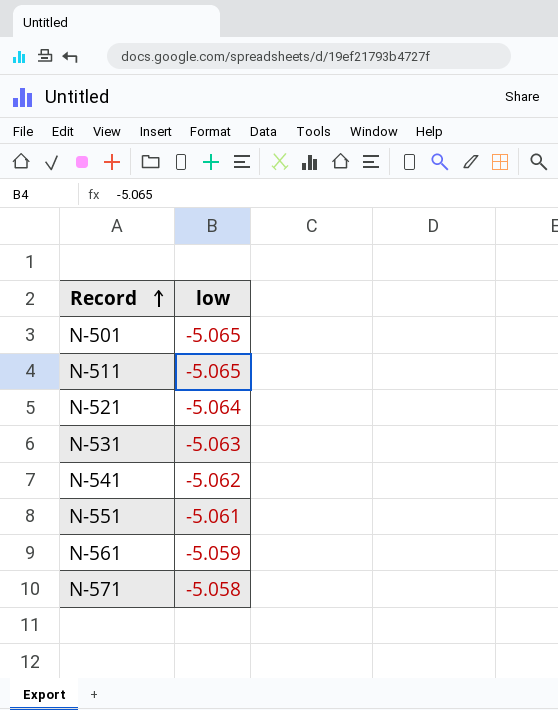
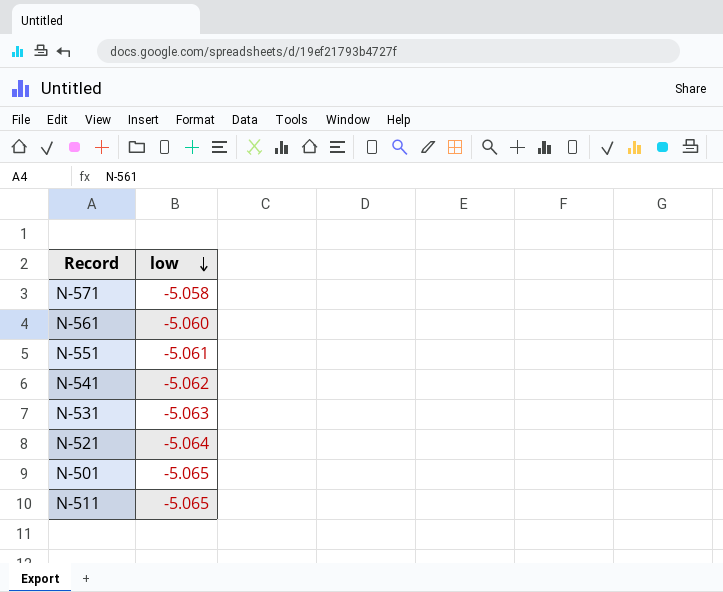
row order: Record ascending -> low descending
N-561 | low: -5.059 -> -5.060

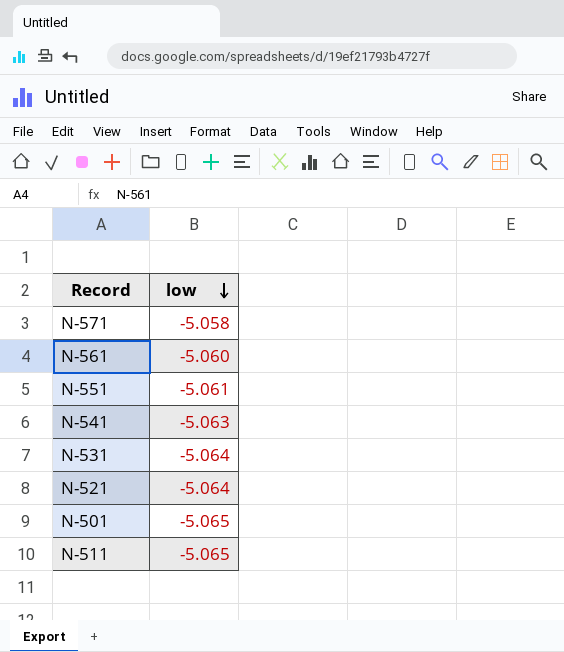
N-541 | low: -5.062 -> -5.063
N-531 | low: -5.063 -> -5.064

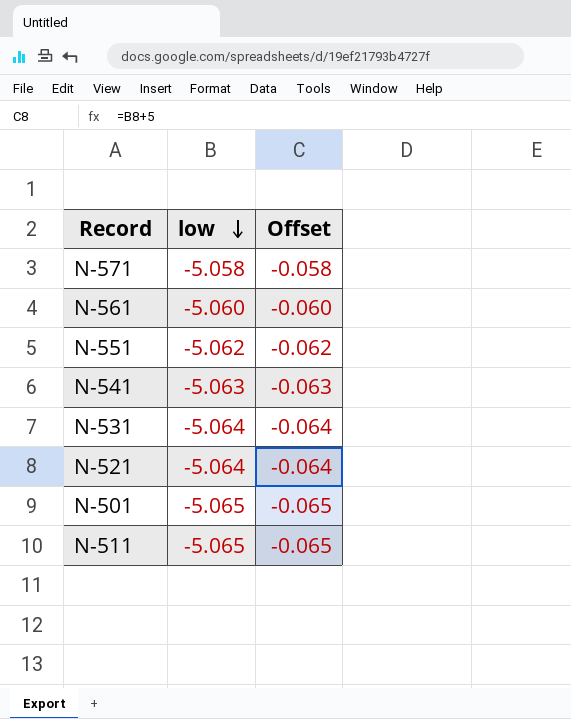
column Offset | formula: none -> [low] + 5
N-551 | low: -5.061 -> -5.062

